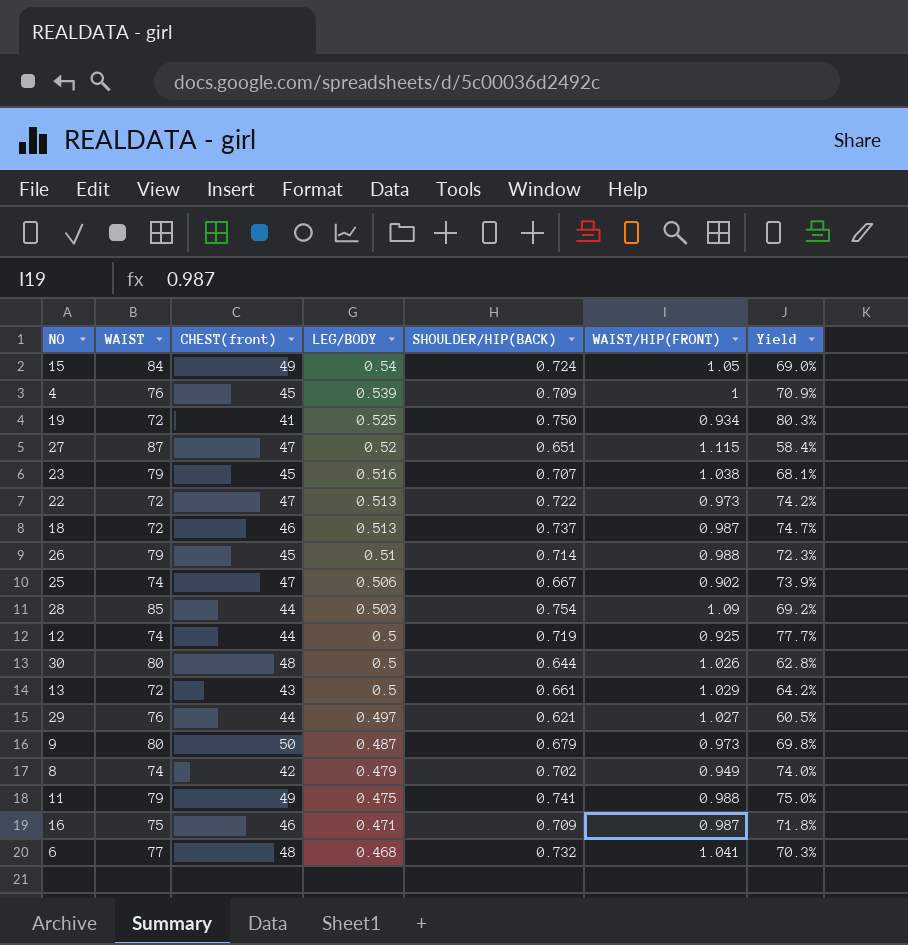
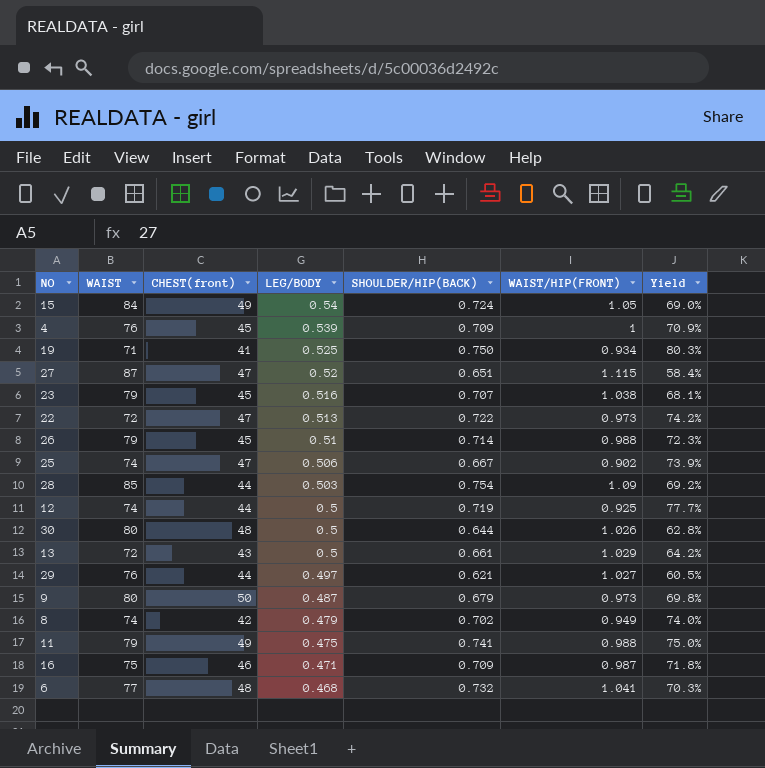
row 18: 72 | 46 | 0.513 | 0.737 | 0.987 | 74.7% -> none
19 | WAIST: 72 -> 71

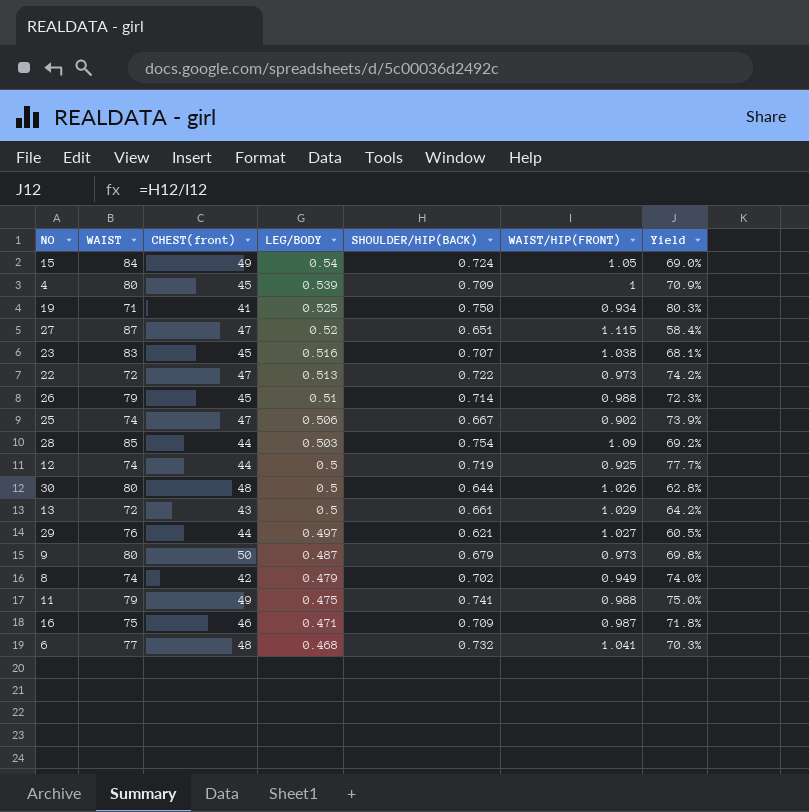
4 | WAIST: 76 -> 80
23 | WAIST: 79 -> 83

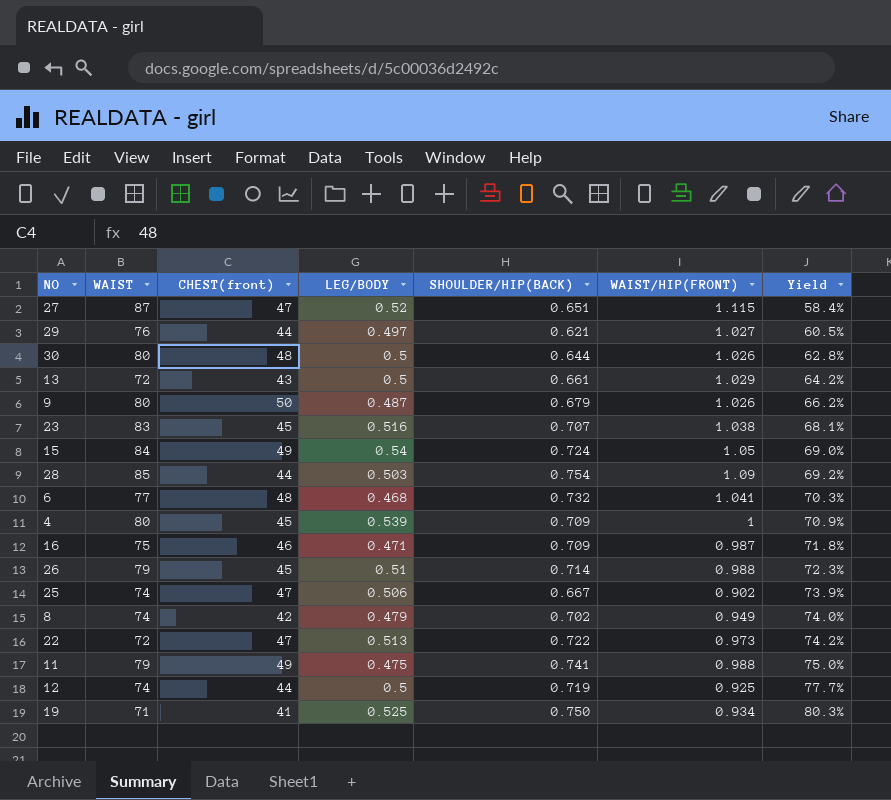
row order: LEG/BODY descending -> Yield ascending
9 | WAIST/HIP(FRONT): 0.973 -> 1.026
9 | Yield: 69.8% -> 66.2%

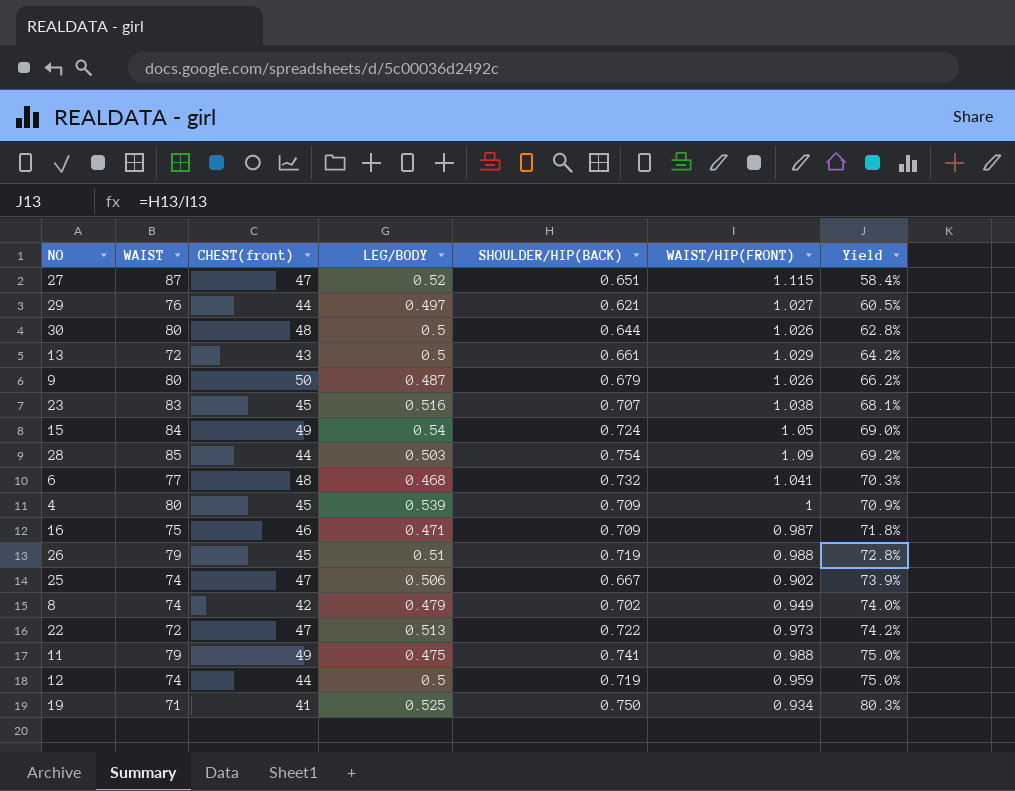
26 | SHOULDER/HIP(BACK): 0.714 -> 0.719
26 | Yield: 72.3% -> 72.8%
12 | WAIST/HIP(FRONT): 0.925 -> 0.959
12 | Yield: 77.7% -> 75.0%

